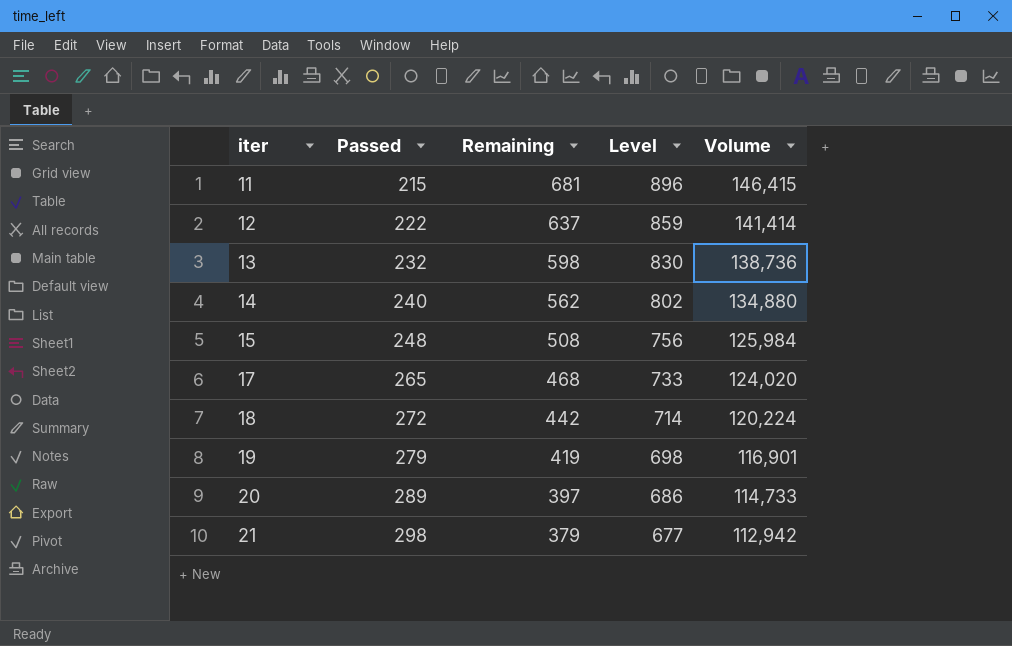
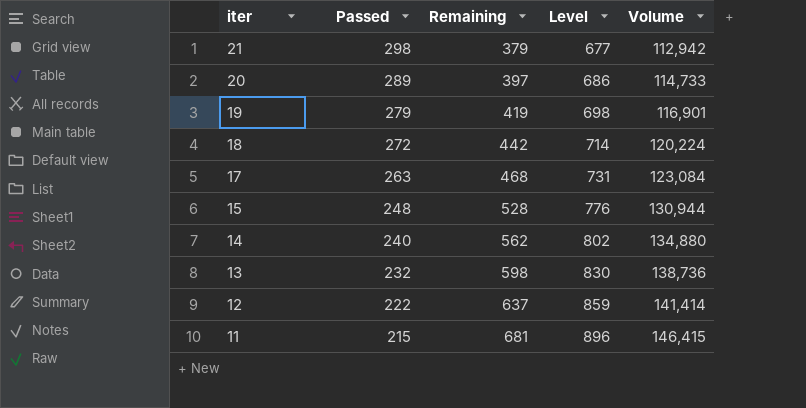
row order: iter ascending -> iter descending
17 | Passed: 265 -> 263
17 | Level: 733 -> 731
17 | Volume: 124,020 -> 123,084
15 | Remaining: 508 -> 528
15 | Level: 756 -> 776
15 | Volume: 125,984 -> 130,944

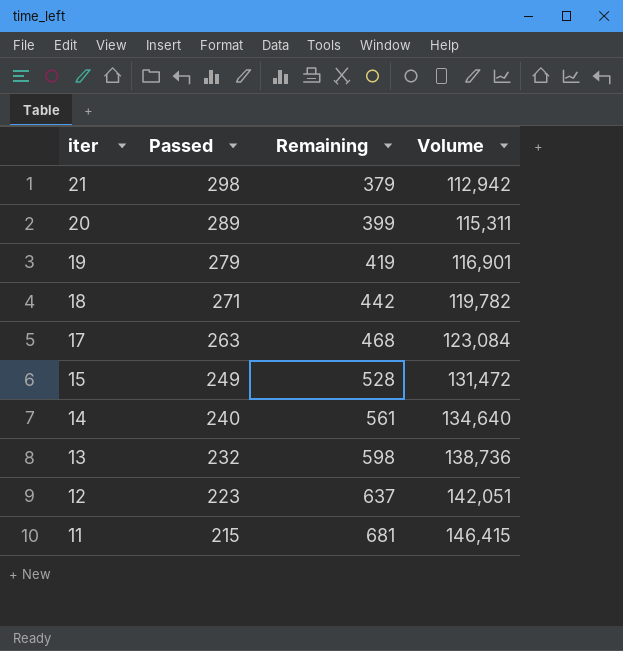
column Level | formula: [Passed] + [Remaining] -> none
20 | Remaining: 397 -> 399
20 | Volume: 114,733 -> 115,311
18 | Passed: 272 -> 271
18 | Volume: 120,224 -> 119,782
15 | Passed: 248 -> 249
15 | Volume: 130,944 -> 131,472
14 | Remaining: 562 -> 561
14 | Volume: 134,880 -> 134,640
12 | Passed: 222 -> 223
12 | Volume: 141,414 -> 142,051

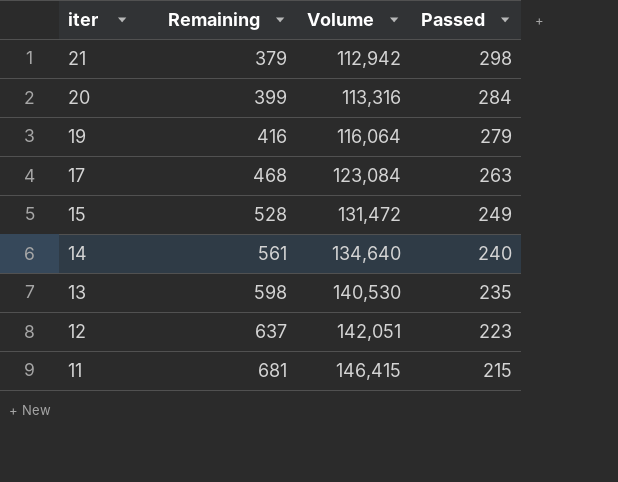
column Passed | position: 2 -> 4
row 18: 271 | 442 | 119,782 -> none
20 | Volume: 115,311 -> 113,316
20 | Passed: 289 -> 284
19 | Remaining: 419 -> 416
19 | Volume: 116,901 -> 116,064
13 | Volume: 138,736 -> 140,530
13 | Passed: 232 -> 235

